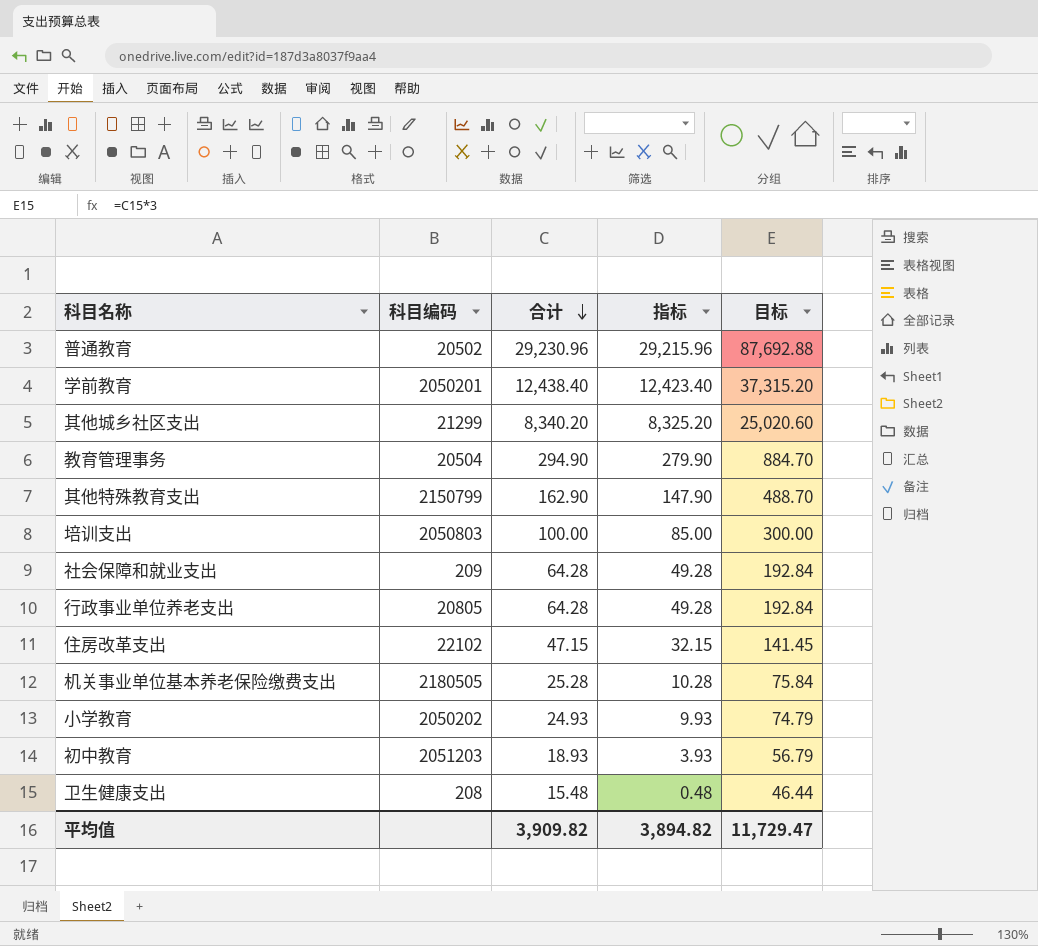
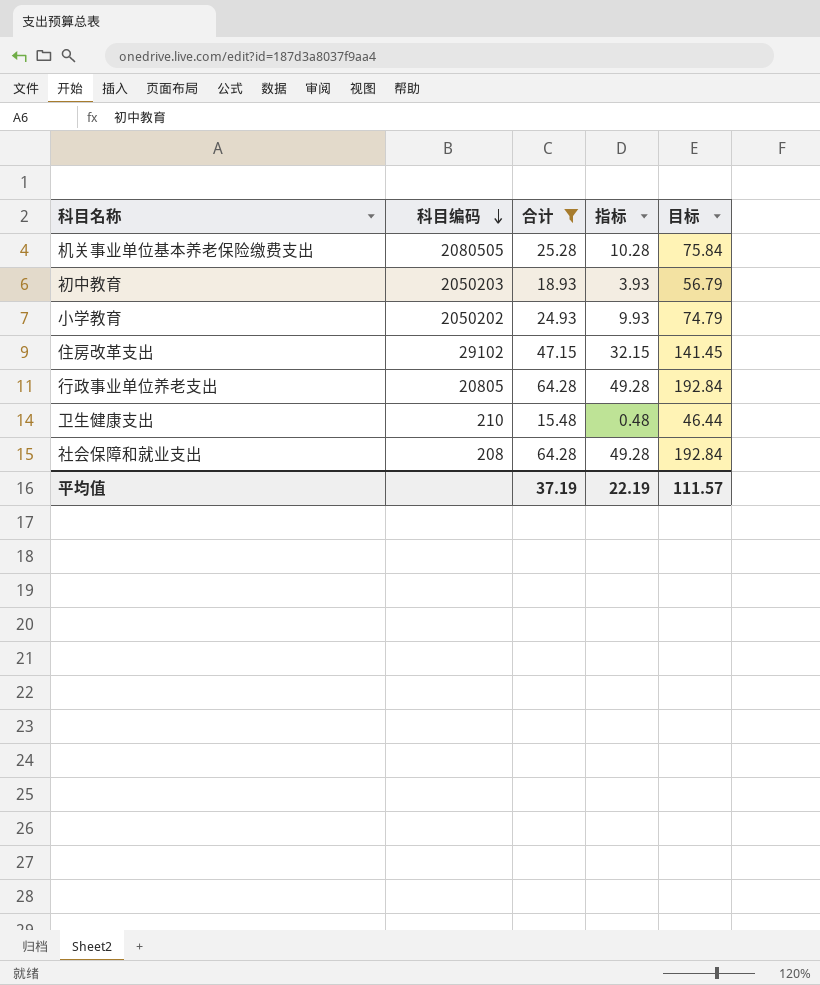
filter: none -> 合计 <= 64.28
row order: 合计 descending -> 科目编码 descending
机关事业单位基本养老保险缴费支出 | 科目编码: 2180505 -> 2080505
初中教育 | 科目编码: 2051203 -> 2050203
住房改革支出 | 科目编码: 22102 -> 29102
卫生健康支出 | 科目编码: 208 -> 210
社会保障和就业支出 | 科目编码: 209 -> 208
平均值 | 合计: 3,909.82 -> 37.19
平均值 | 指标: 3,894.82 -> 22.19
平均值 | 目标: 11,729.47 -> 111.57

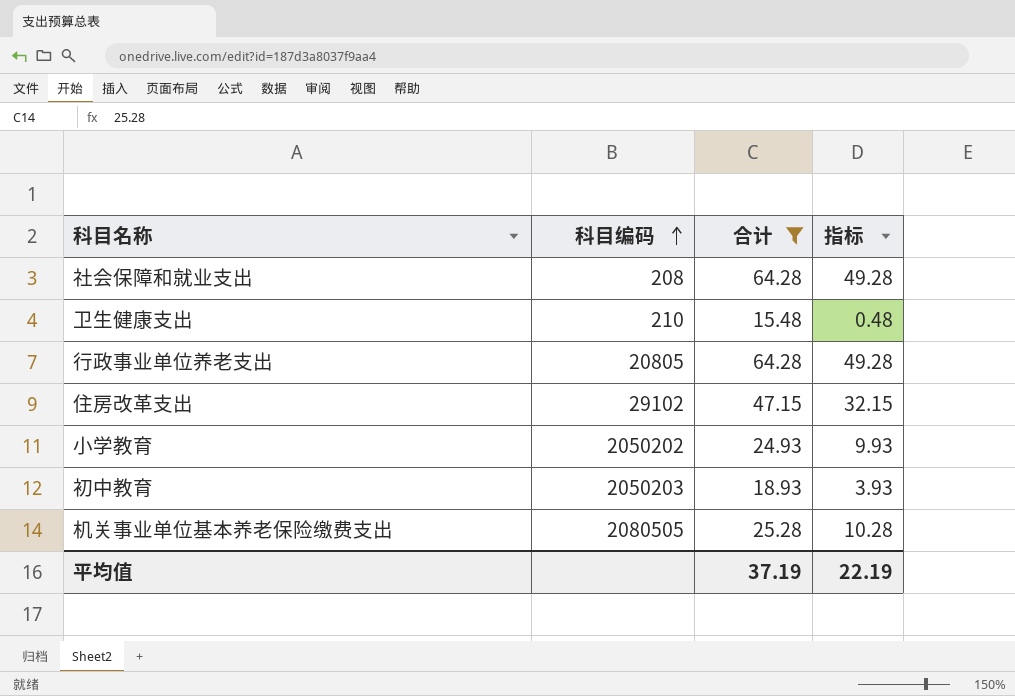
row order: 科目编码 descending -> 科目编码 ascending
column 目标 | formula: [合计] * 3 -> none

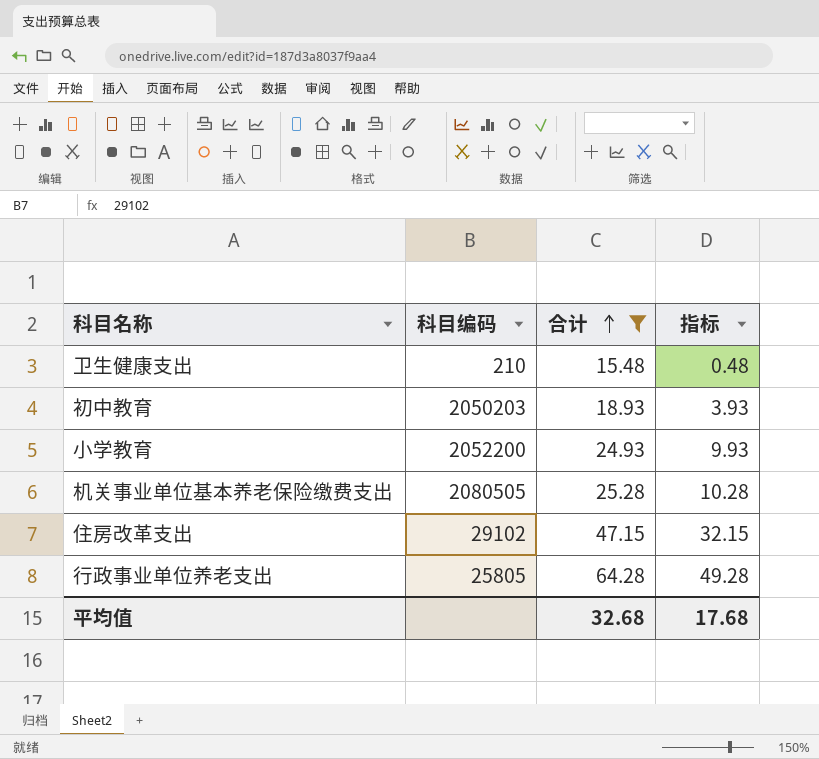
row order: 科目编码 ascending -> 合计 ascending
row 社会保障和就业支出: 208 | 64.28 | 49.28 -> none
小学教育 | 科目编码: 2050202 -> 2052200
行政事业单位养老支出 | 科目编码: 20805 -> 25805
平均值 | 合计: 37.19 -> 32.68
平均值 | 指标: 22.19 -> 17.68

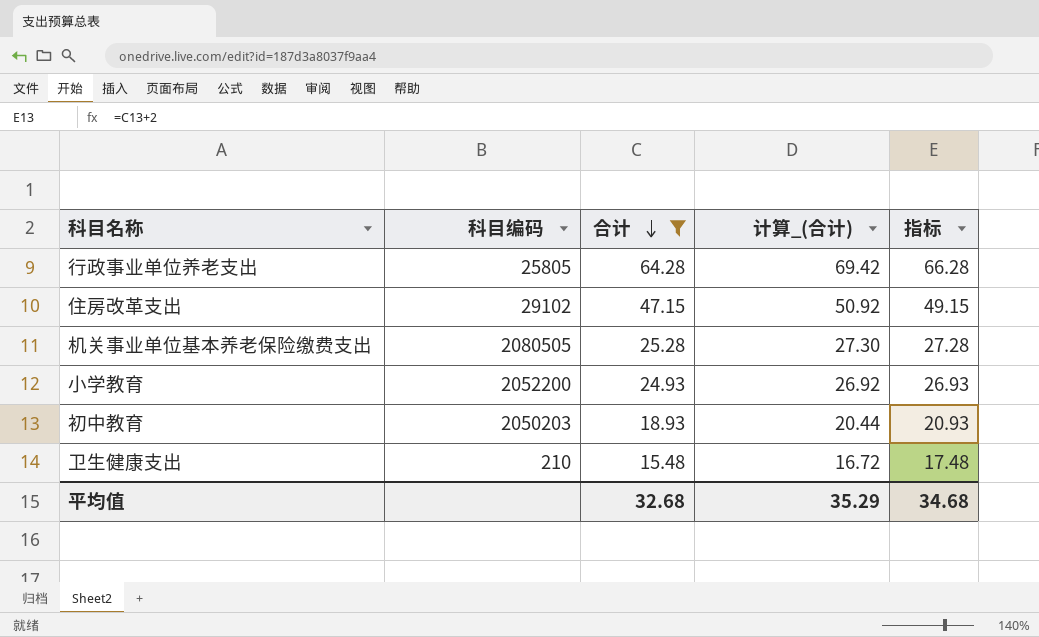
row order: 合计 ascending -> 合计 descending
column 计算_(合计) | formula: none -> [合计] * 1.08
column 指标 | formula: [合计] - 15 -> [合计] + 2
平均值 | 指标: 17.68 -> 34.68

